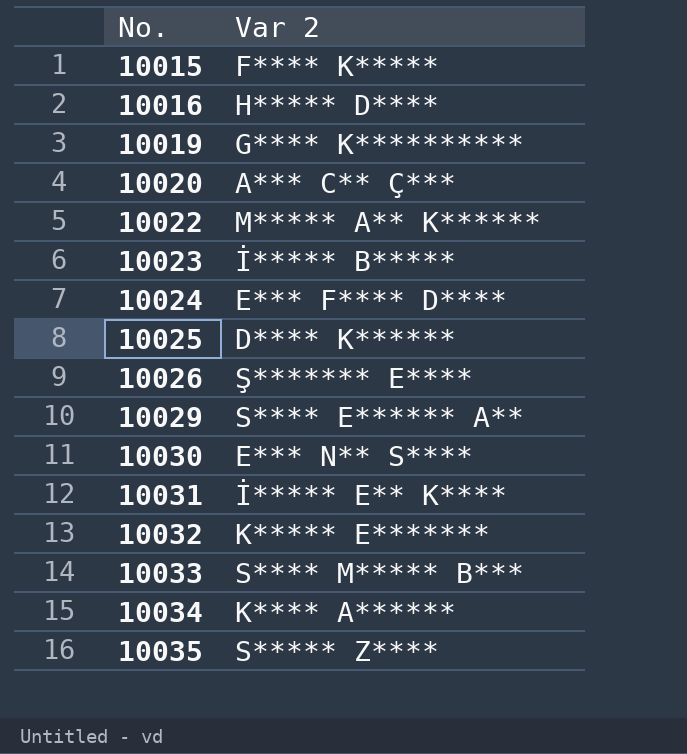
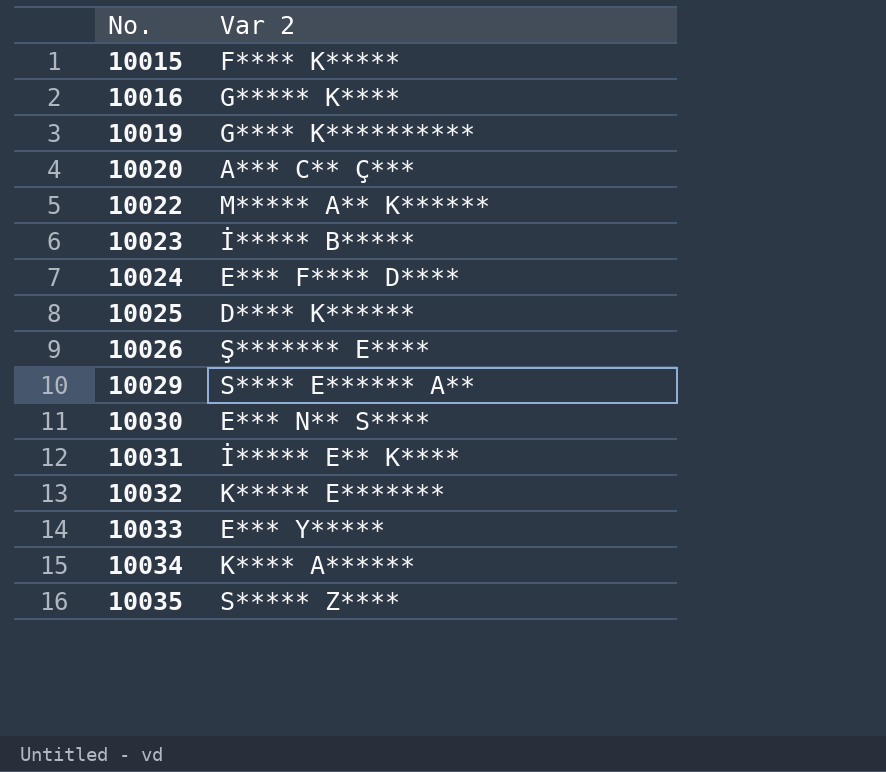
10016 | Var 2: H***** D**** -> G***** K****
10033 | Var 2: S**** M***** B*** -> E*** Y*****

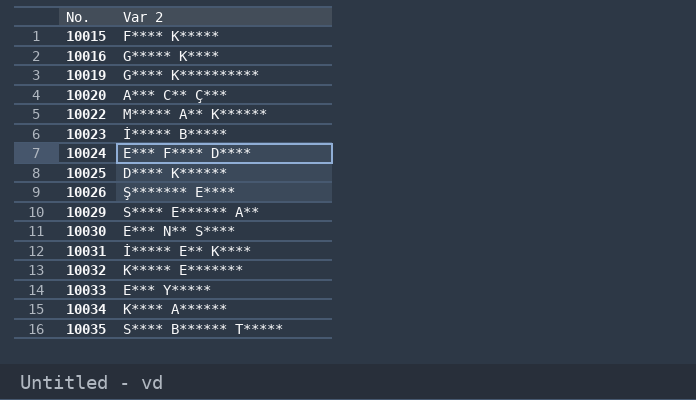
10035 | Var 2: S***** Z**** -> S**** B****** T*****

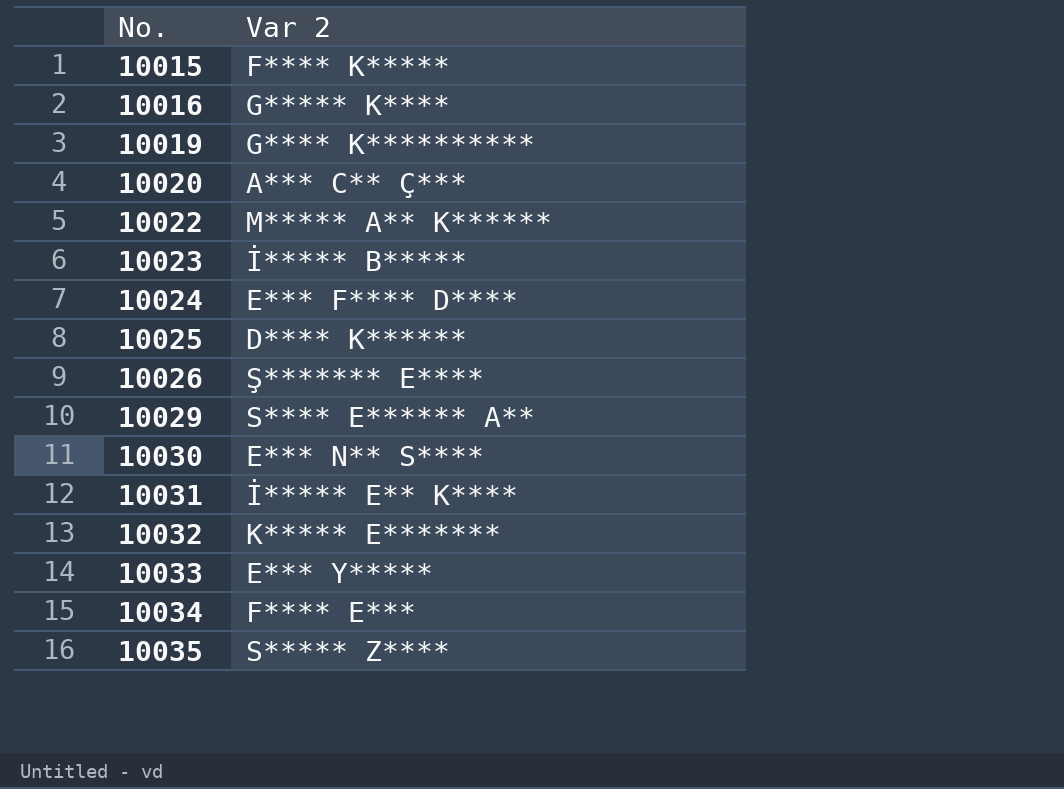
10034 | Var 2: K**** A****** -> F**** E***
10035 | Var 2: S**** B****** T***** -> S***** Z****

